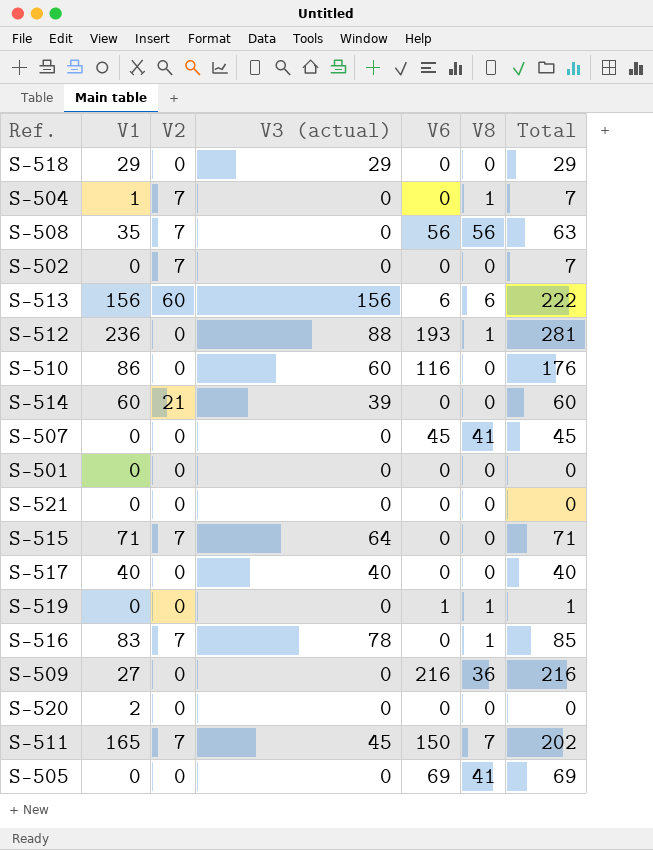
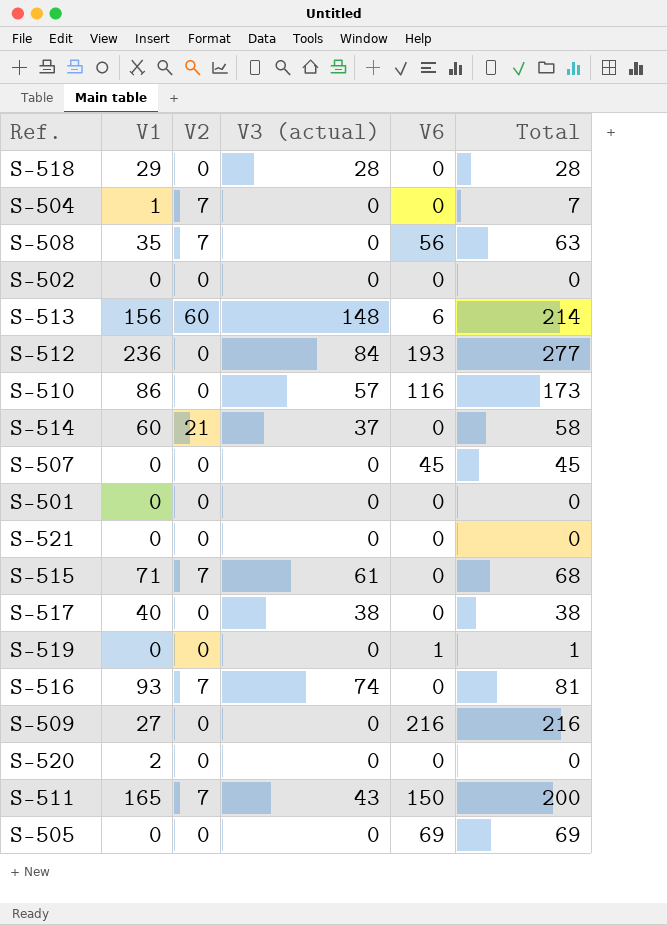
column V8 | position: 6 -> none
S-518 | V3 (actual): 29 -> 28
S-518 | Total: 29 -> 28
S-502 | V2: 7 -> 0
S-502 | Total: 7 -> 0
S-513 | V3 (actual): 156 -> 148
S-513 | Total: 222 -> 214
S-512 | V3 (actual): 88 -> 84
S-512 | Total: 281 -> 277
S-510 | V3 (actual): 60 -> 57
S-510 | Total: 176 -> 173
S-514 | V3 (actual): 39 -> 37
S-514 | Total: 60 -> 58
S-515 | V3 (actual): 64 -> 61
S-515 | Total: 71 -> 68
S-517 | V3 (actual): 40 -> 38
S-517 | Total: 40 -> 38
S-516 | V1: 83 -> 93
S-516 | V3 (actual): 78 -> 74
S-516 | Total: 85 -> 81
S-511 | V3 (actual): 45 -> 43
S-511 | Total: 202 -> 200

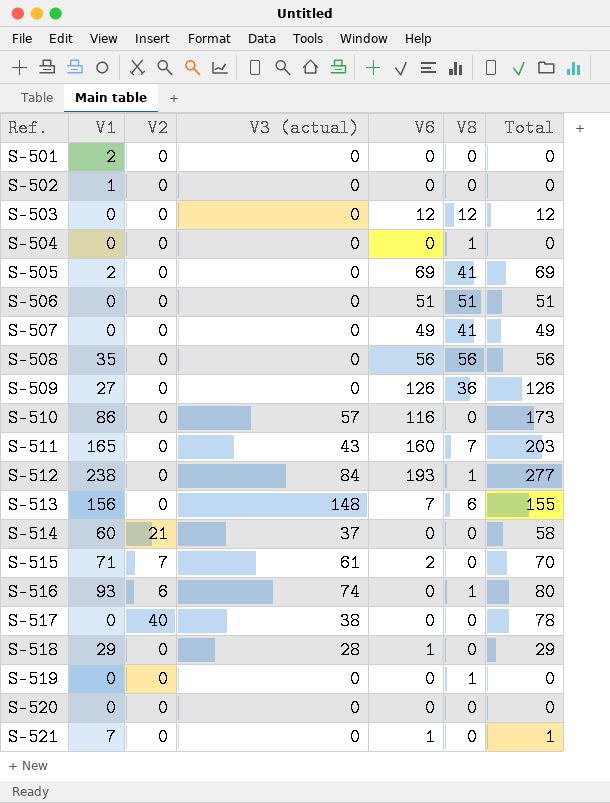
row order: none -> Ref. ascending
column V8 | position: none -> 6
S-501 | V1: 0 -> 2
S-502 | V1: 0 -> 1
row S-503: none -> 0 | 0 | 0 | 12 | 12 | 12
S-504 | V1: 1 -> 0
S-504 | V2: 7 -> 0
S-504 | Total: 7 -> 0
S-505 | V1: 0 -> 2
row S-506: none -> 0 | 0 | 0 | 51 | 51 | 51
S-507 | V6: 45 -> 49
S-507 | Total: 45 -> 49
S-508 | V2: 7 -> 0
S-508 | Total: 63 -> 56
S-509 | V6: 216 -> 126
S-509 | Total: 216 -> 126
S-511 | V2: 7 -> 0
S-511 | V6: 150 -> 160
S-511 | Total: 200 -> 203
S-512 | V1: 236 -> 238
S-513 | V2: 60 -> 0
S-513 | V6: 6 -> 7
S-513 | Total: 214 -> 155
S-515 | V6: 0 -> 2
S-515 | Total: 68 -> 70
S-516 | V2: 7 -> 6
S-516 | Total: 81 -> 80
S-517 | V1: 40 -> 0
S-517 | V2: 0 -> 40
S-517 | Total: 38 -> 78
S-518 | V6: 0 -> 1
S-518 | Total: 28 -> 29
S-519 | V6: 1 -> 0
S-519 | Total: 1 -> 0
S-520 | V1: 2 -> 0
S-521 | V1: 0 -> 7
S-521 | V6: 0 -> 1
S-521 | Total: 0 -> 1

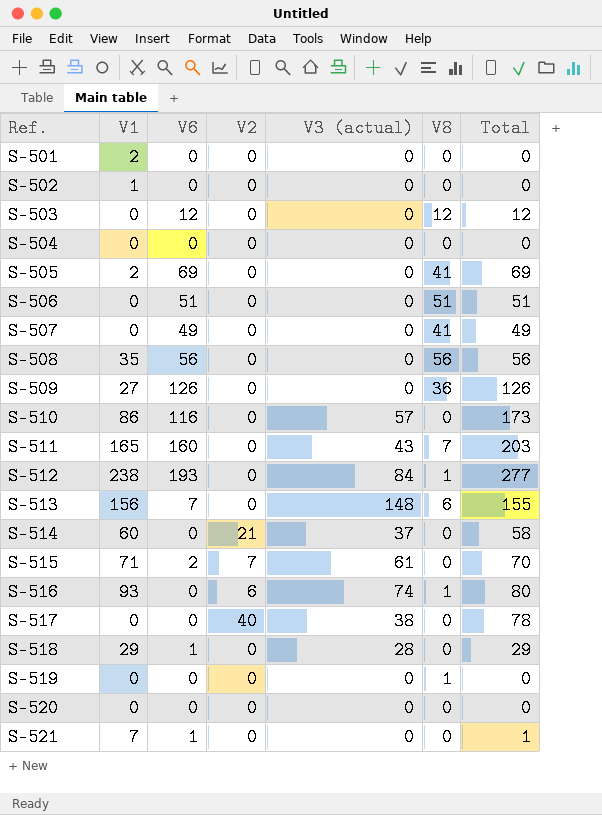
column V6 | position: 5 -> 3
S-504 | V8: 1 -> 0

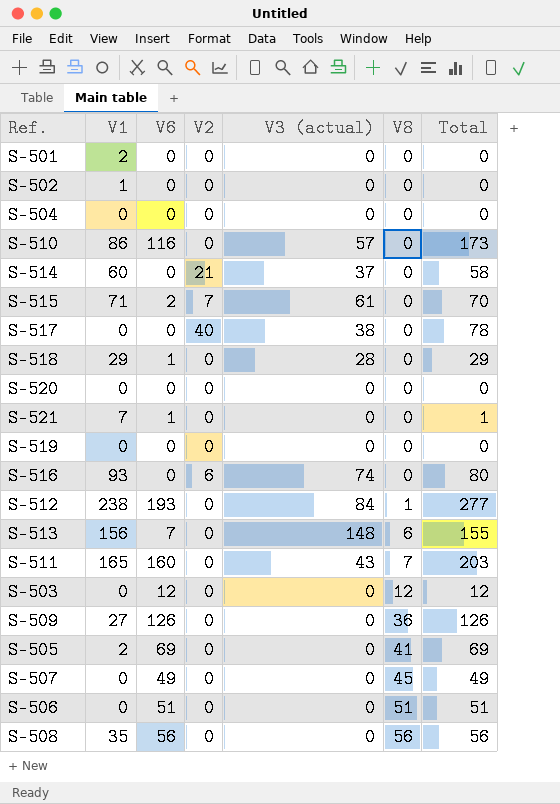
row order: Ref. ascending -> V8 ascending
S-519 | V8: 1 -> 0
S-516 | V8: 1 -> 0
S-507 | V8: 41 -> 45

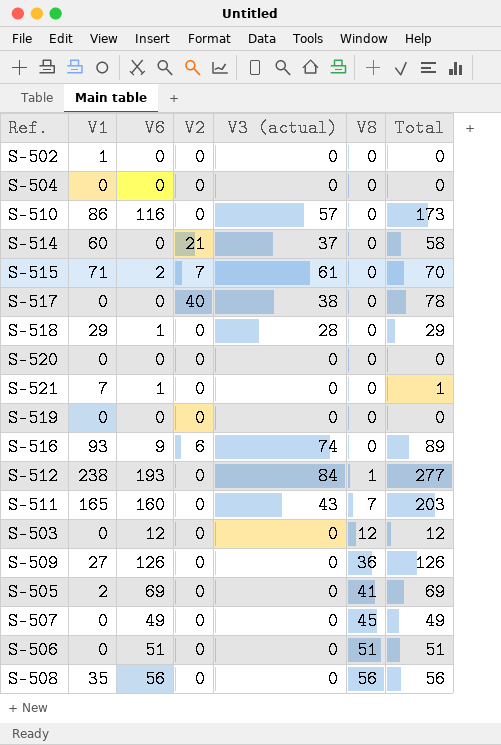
row S-501: 2 | 0 | 0 | 0 | 0 | 0 -> none
row S-513: 156 | 7 | 0 | 148 | 6 | 155 -> none
S-516 | V6: 0 -> 9
S-516 | Total: 80 -> 89

